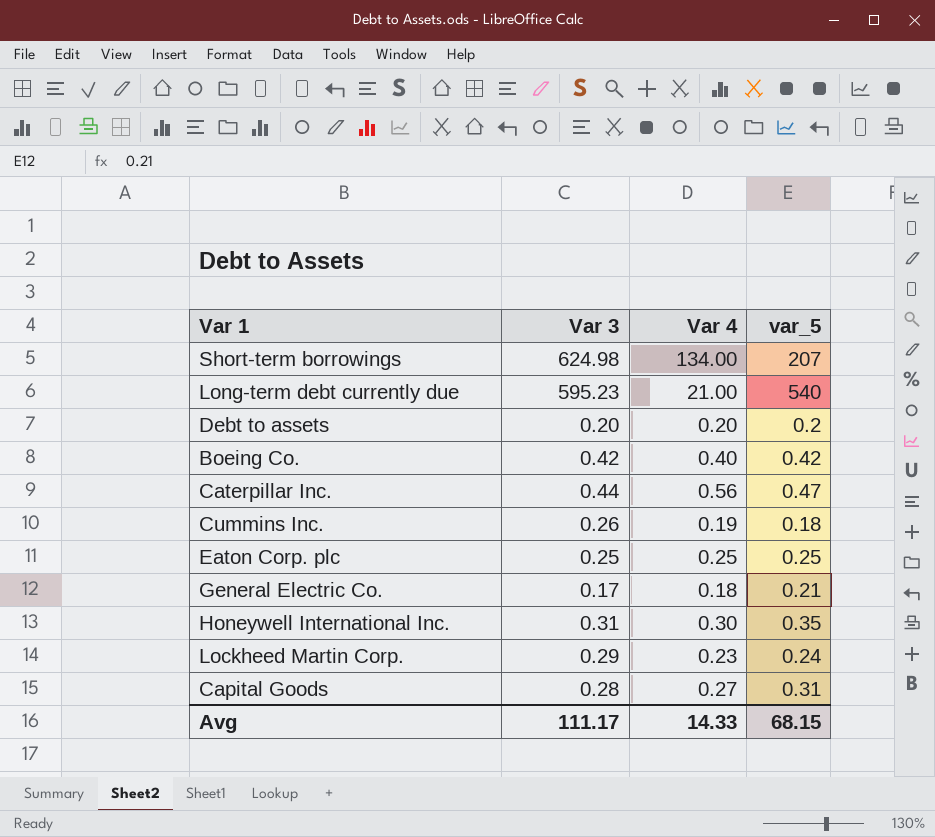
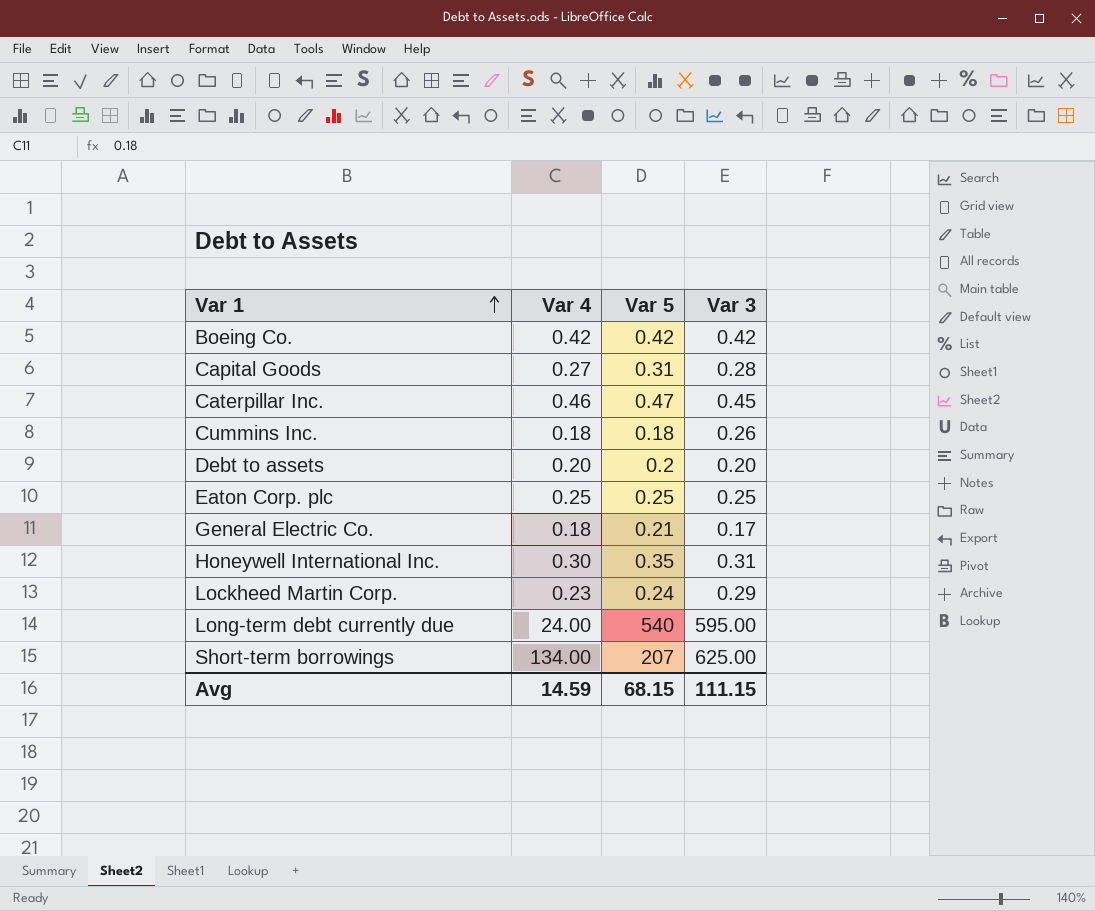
row order: none -> Var 1 ascending
column name: var_5 -> Var 5
column Var 3 | position: 2 -> 4
Boeing Co. | Var 4: 0.40 -> 0.42
Caterpillar Inc. | Var 4: 0.56 -> 0.46
Caterpillar Inc. | Var 3: 0.44 -> 0.45
Cummins Inc. | Var 4: 0.19 -> 0.18
Long-term debt currently due | Var 4: 21.00 -> 24.00
Long-term debt currently due | Var 3: 595.23 -> 595.00
Short-term borrowings | Var 3: 624.98 -> 625.00
Avg | Var 4: 14.33 -> 14.59
Avg | Var 3: 111.17 -> 111.15

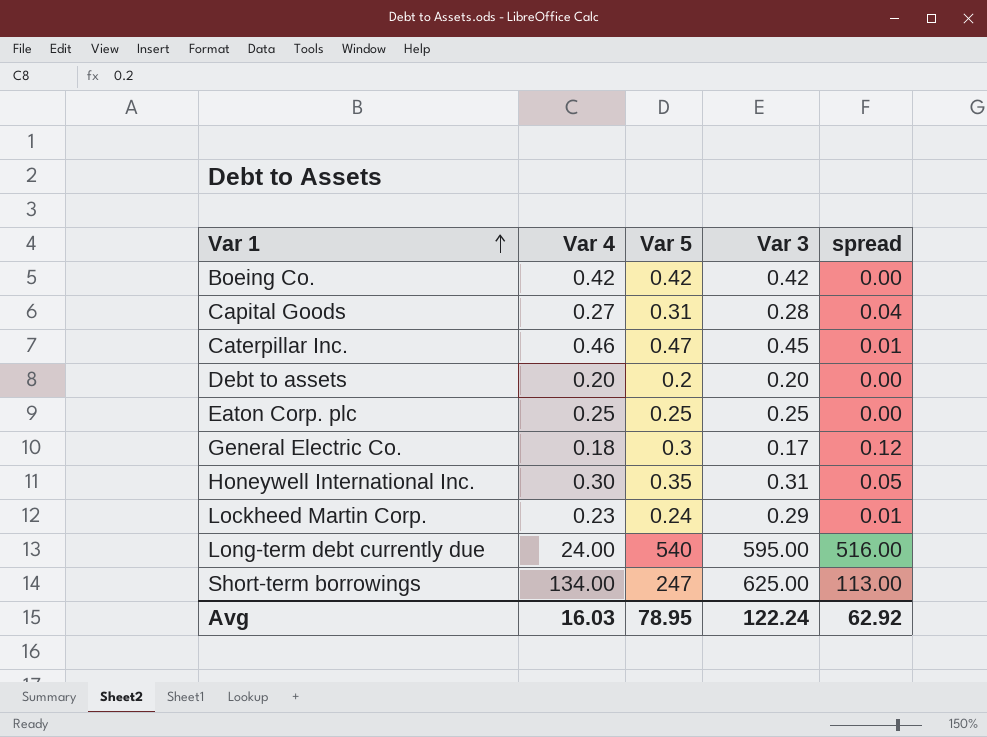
column spread | formula: none -> [Var 5] - [Var 4]
row Cummins Inc.: 0.18 | 0.18 | 0.26 -> none
General Electric Co. | Var 5: 0.21 -> 0.3
Short-term borrowings | Var 5: 207 -> 247
Avg | Var 4: 14.59 -> 16.03
Avg | Var 5: 68.15 -> 78.95
Avg | Var 3: 111.15 -> 122.24

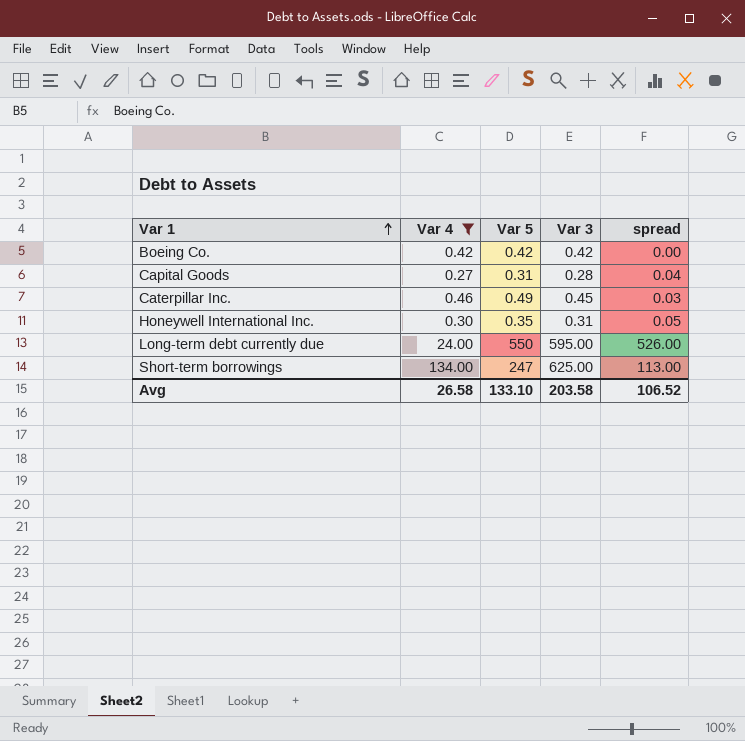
filter: none -> Var 4 >= 0.27
Caterpillar Inc. | Var 5: 0.47 -> 0.49
Caterpillar Inc. | spread: 0.01 -> 0.03
Long-term debt currently due | Var 5: 540 -> 550
Long-term debt currently due | spread: 516.00 -> 526.00
Avg | Var 4: 16.03 -> 26.58
Avg | Var 5: 78.95 -> 133.10
Avg | Var 3: 122.24 -> 203.58
Avg | spread: 62.92 -> 106.52

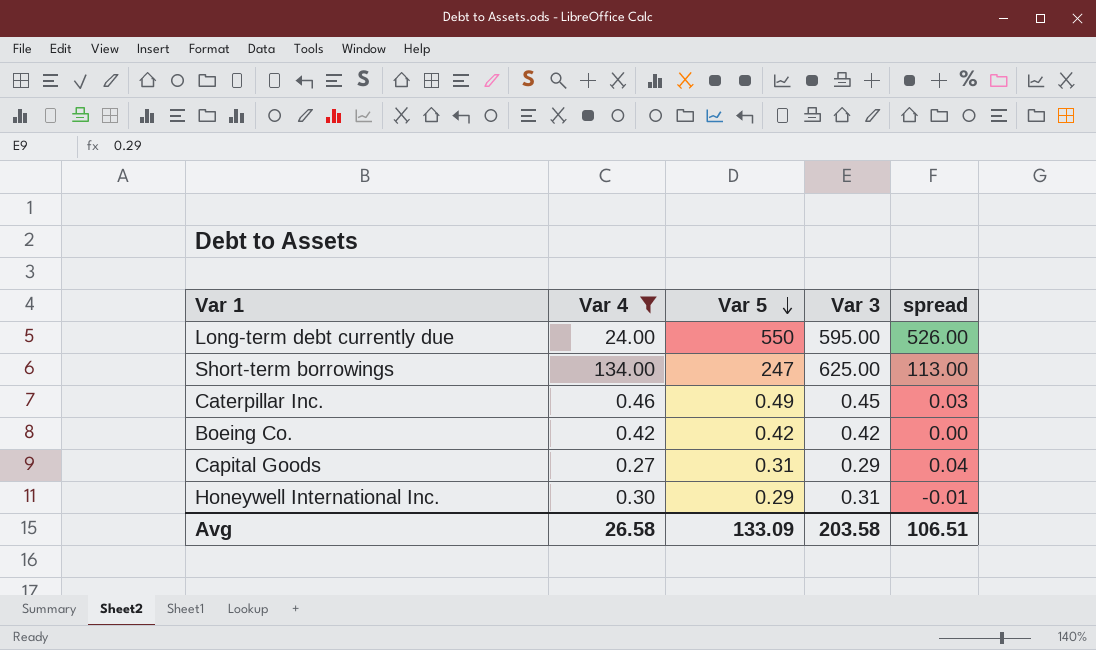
row order: Var 1 ascending -> Var 5 descending
Capital Goods | Var 3: 0.28 -> 0.29
Honeywell International Inc. | Var 5: 0.35 -> 0.29
Honeywell International Inc. | spread: 0.05 -> -0.01
Avg | Var 5: 133.10 -> 133.09
Avg | spread: 106.52 -> 106.51

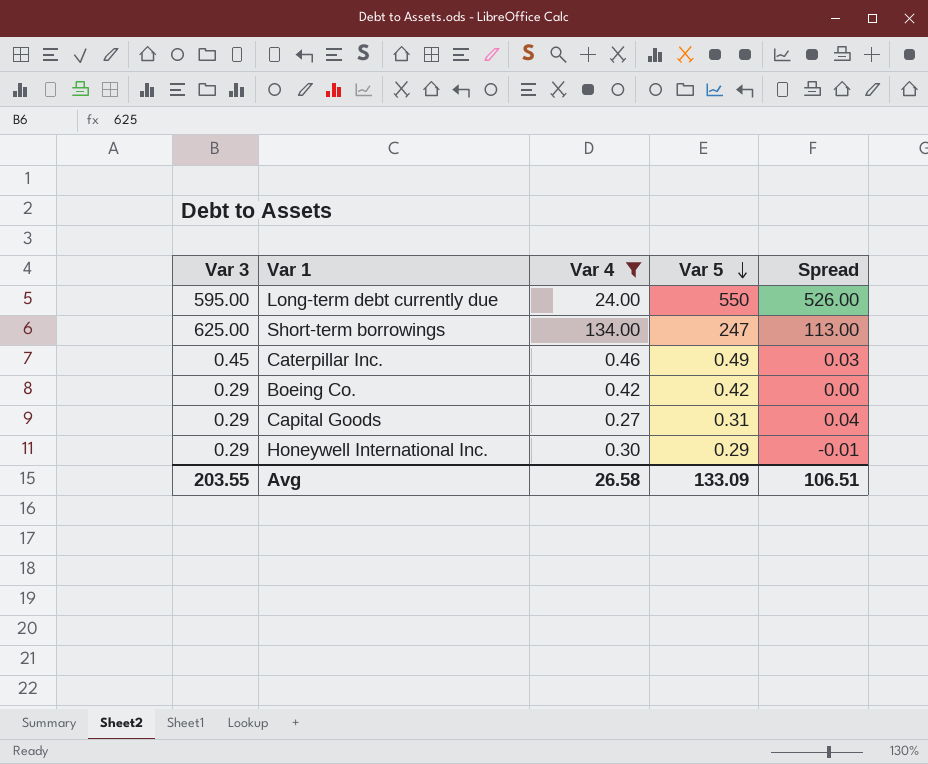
column Var 3 | position: 4 -> 1
column name: spread -> Spread
Boeing Co. | Var 3: 0.42 -> 0.29
Honeywell International Inc. | Var 3: 0.31 -> 0.29
Avg | Var 3: 203.58 -> 203.55

